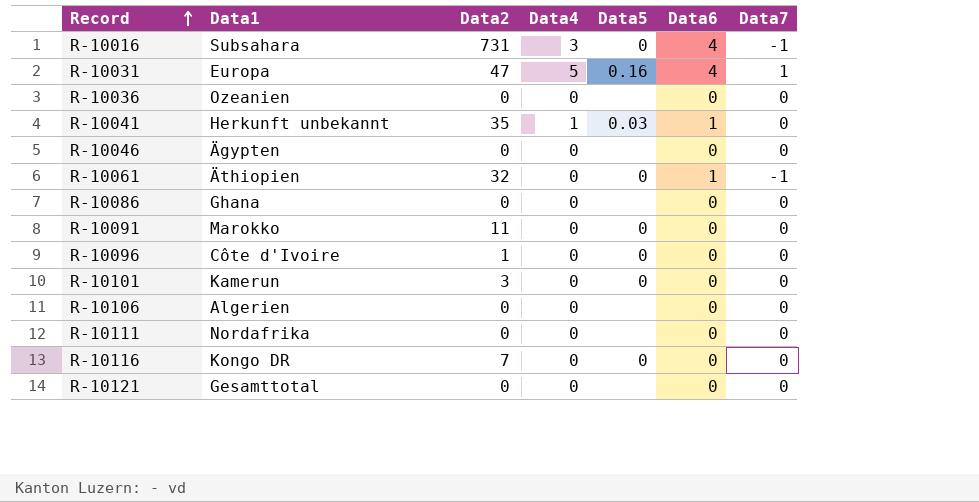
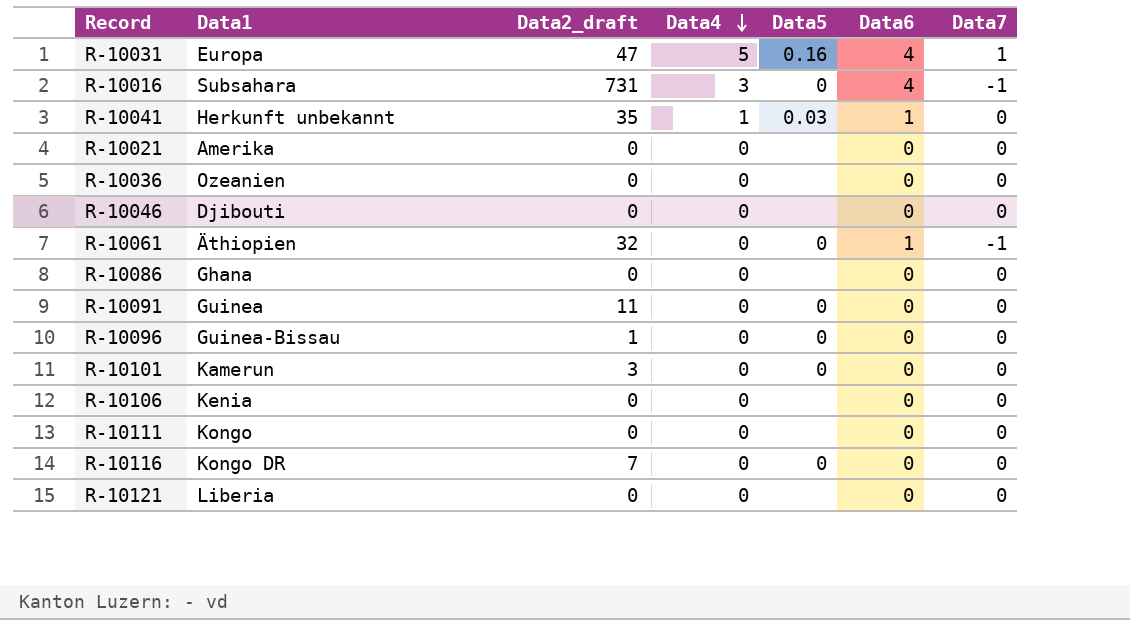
row order: Record ascending -> Data4 descending
column name: Data2 -> Data2_draft
row R-10021: none -> Amerika | 0 | 0 | none | 0 | 0
R-10046 | Data1: Ägypten -> Djibouti
R-10091 | Data1: Marokko -> Guinea
R-10096 | Data1: Côte d'Ivoire -> Guinea-Bissau
R-10106 | Data1: Algerien -> Kenia
R-10111 | Data1: Nordafrika -> Kongo
R-10121 | Data1: Gesamttotal -> Liberia

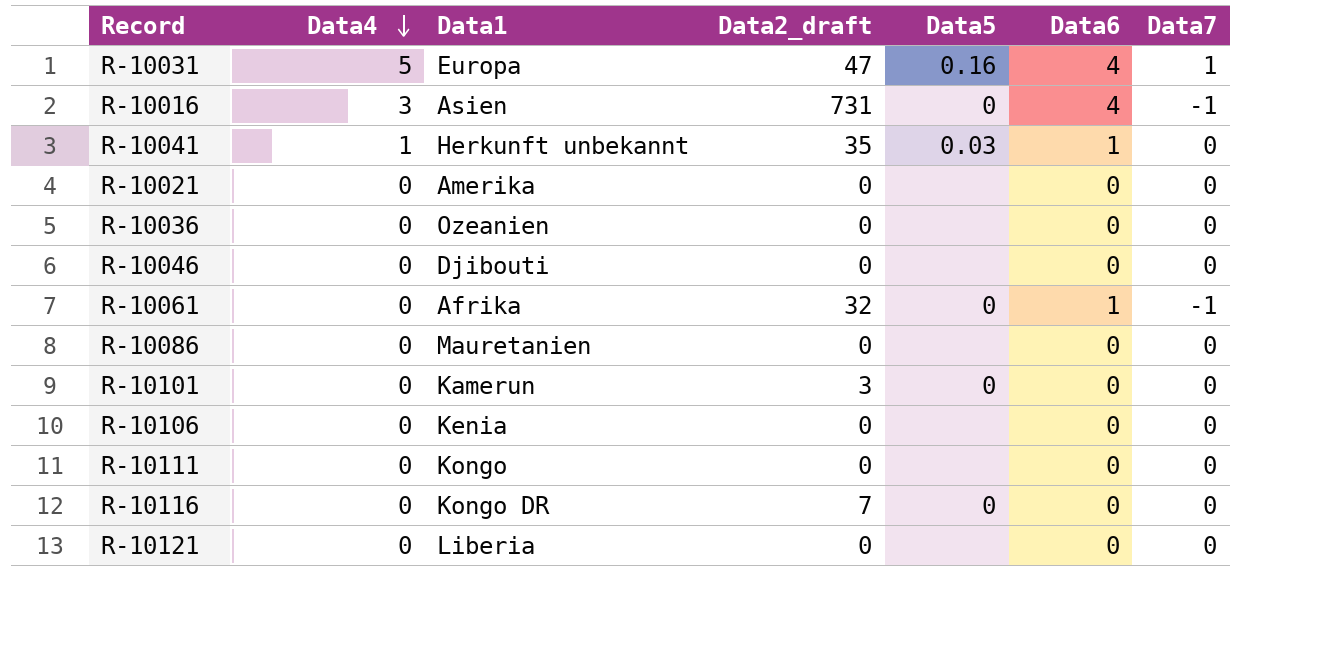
column Data4 | position: 4 -> 2
row R-10091: Guinea | 11 | 0 | 0 | 0 | 0 -> none
row R-10096: Guinea-Bissau | 1 | 0 | 0 | 0 | 0 -> none
R-10016 | Data1: Subsahara -> Asien
R-10061 | Data1: Äthiopien -> Afrika
R-10086 | Data1: Ghana -> Mauretanien

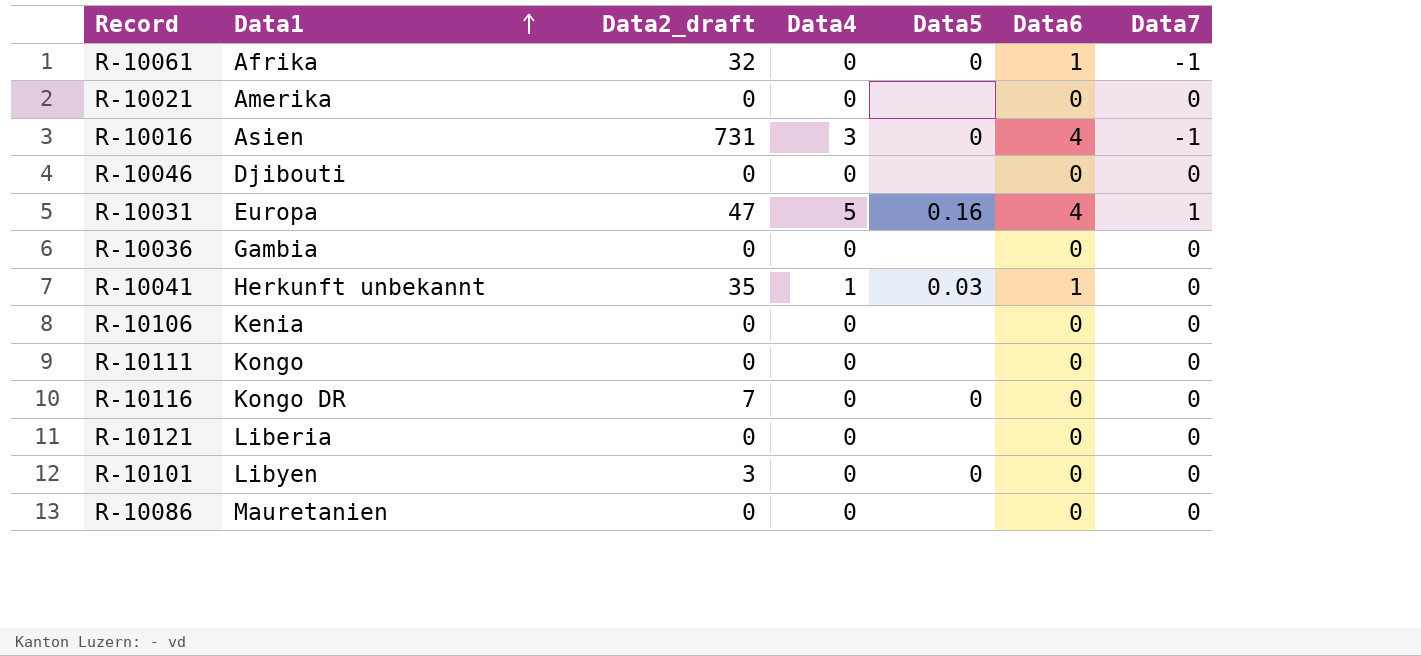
row order: Data4 descending -> Data1 ascending
column Data4 | position: 2 -> 4
R-10036 | Data1: Ozeanien -> Gambia
R-10101 | Data1: Kamerun -> Libyen

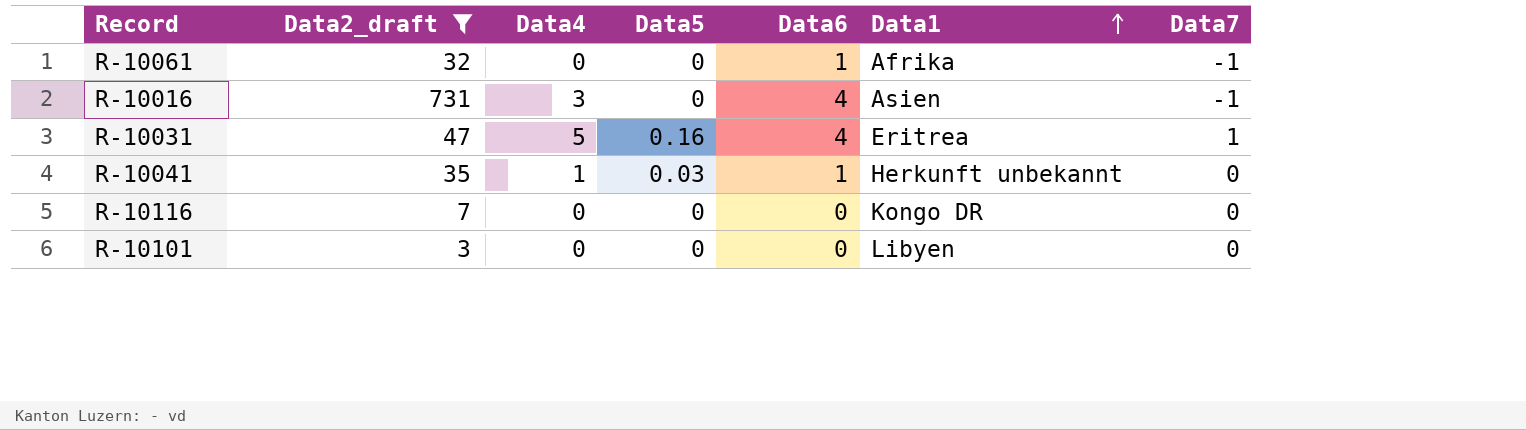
filter: none -> Data2_draft != 0
column Data1 | position: 2 -> 6
R-10031 | Data1: Europa -> Eritrea

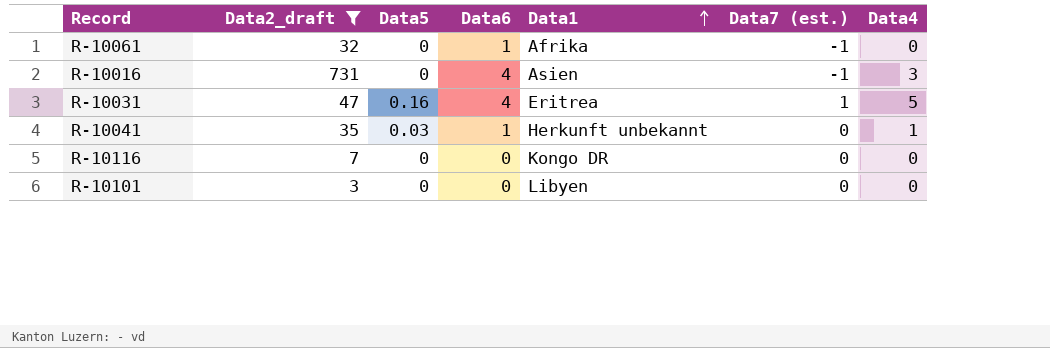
column name: Data7 -> Data7 (est.)
column Data4 | position: 3 -> 7

